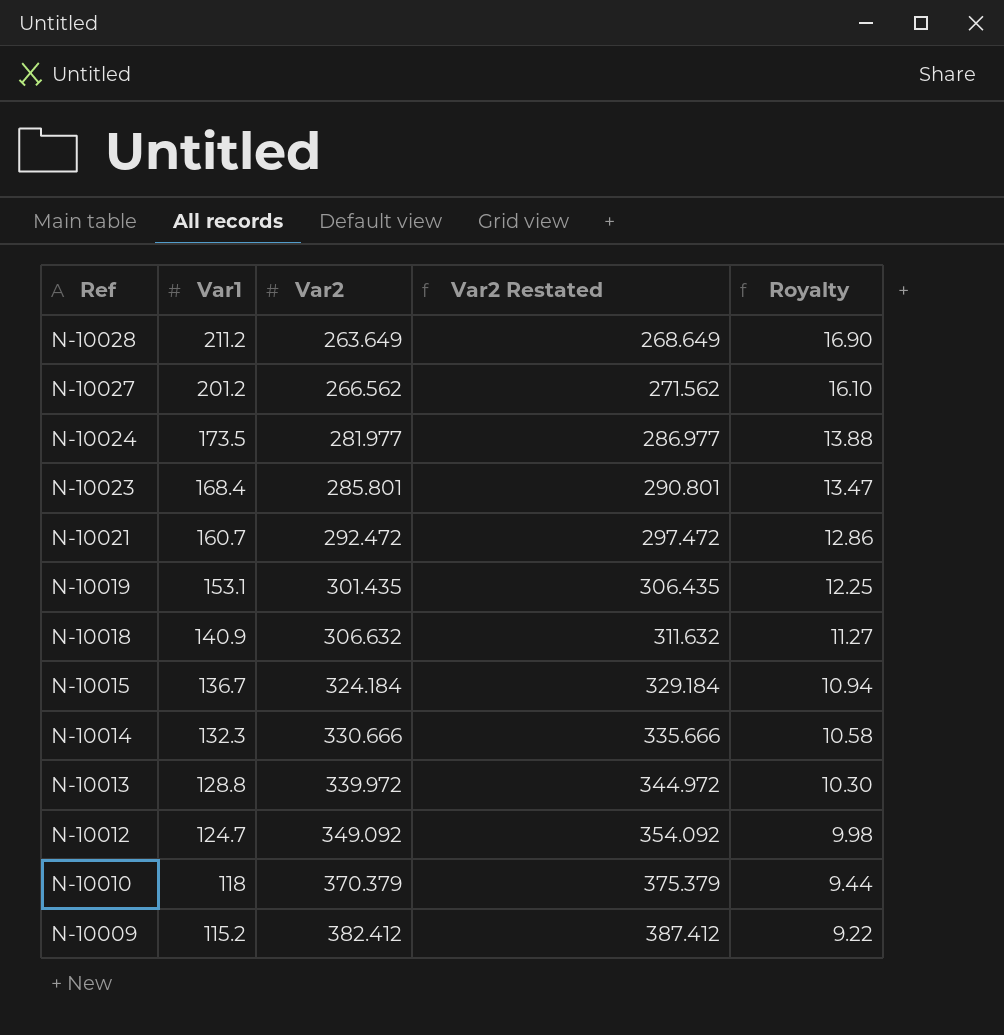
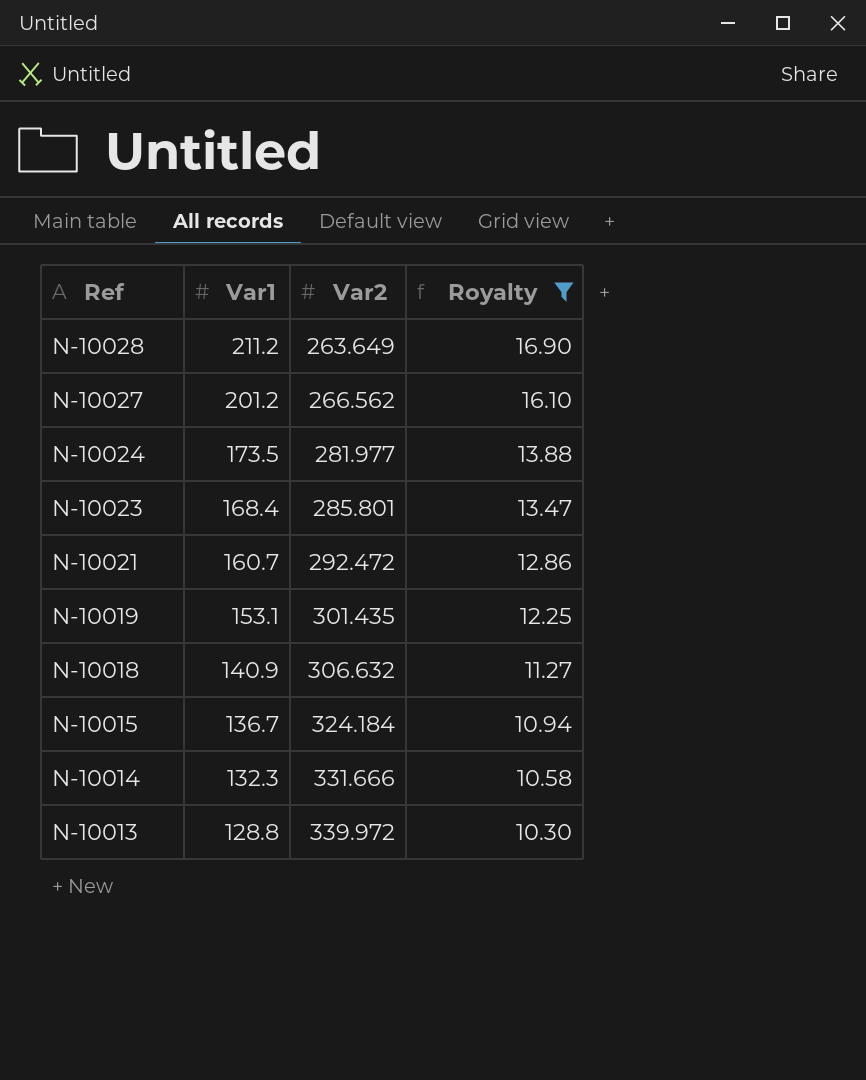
filter: none -> Royalty >= 10.30
column Var2 Restated | formula: [Var2] + 5 -> none
N-10014 | Var2: 330.666 -> 331.666

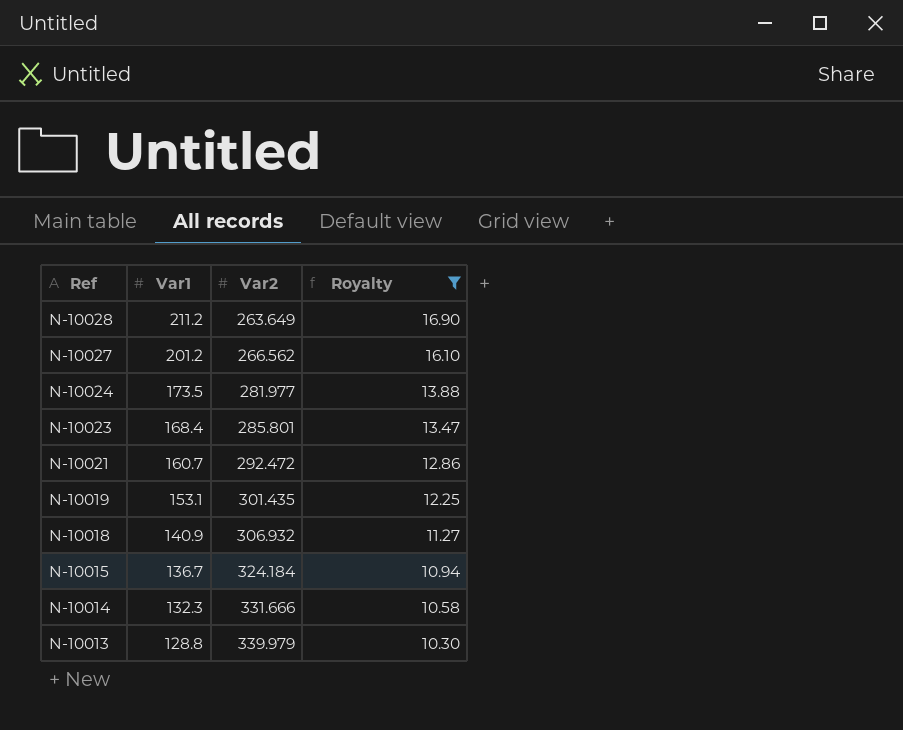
N-10018 | Var2: 306.632 -> 306.932
N-10013 | Var2: 339.972 -> 339.979

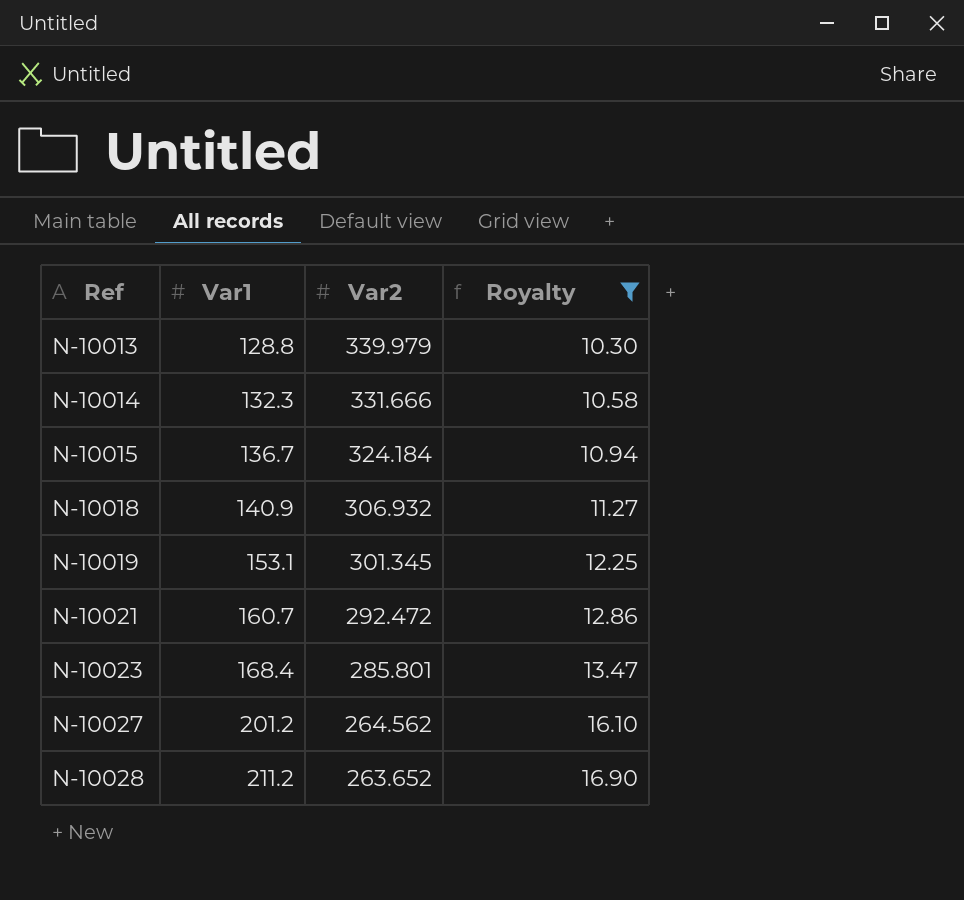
row order: Ref descending -> Ref ascending
row N-10024: 173.5 | 281.977 | 13.88 -> none
N-10019 | Var2: 301.435 -> 301.345
N-10027 | Var2: 266.562 -> 264.562
N-10028 | Var2: 263.649 -> 263.652

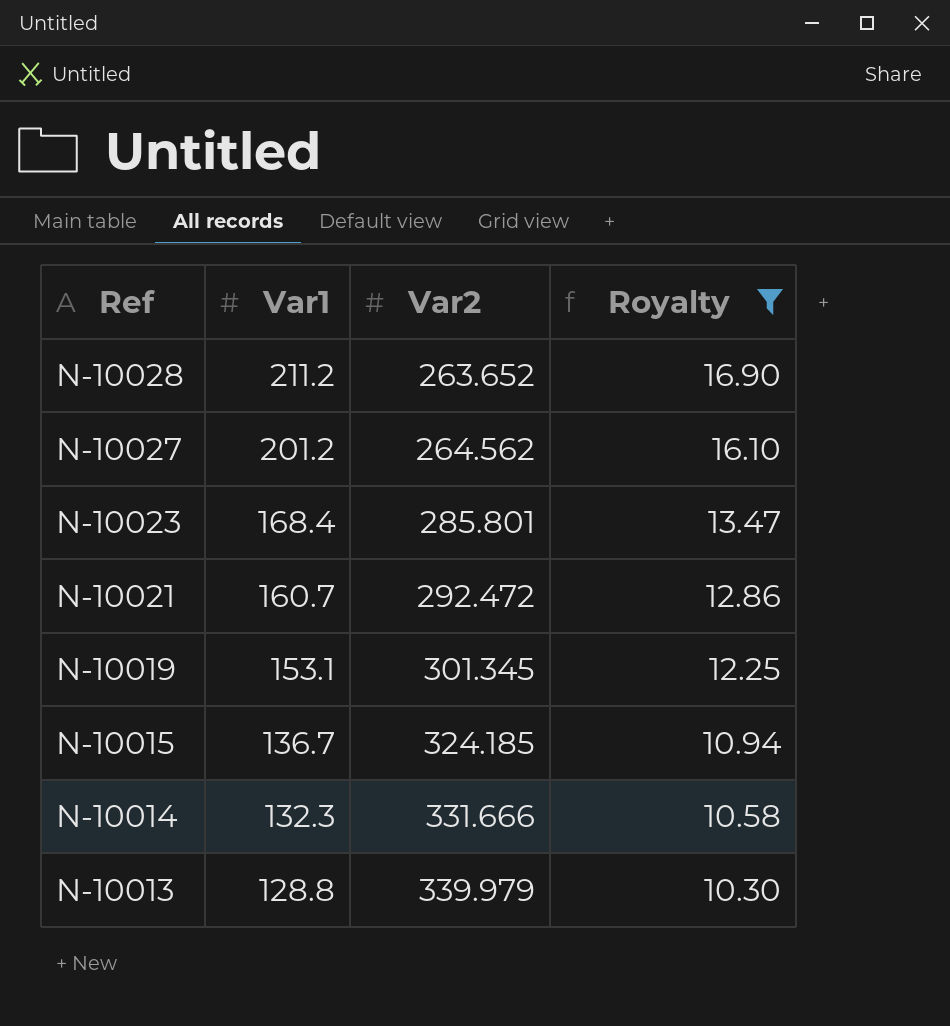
row order: Ref ascending -> Ref descending
row N-10018: 140.9 | 306.932 | 11.27 -> none
N-10015 | Var2: 324.184 -> 324.185

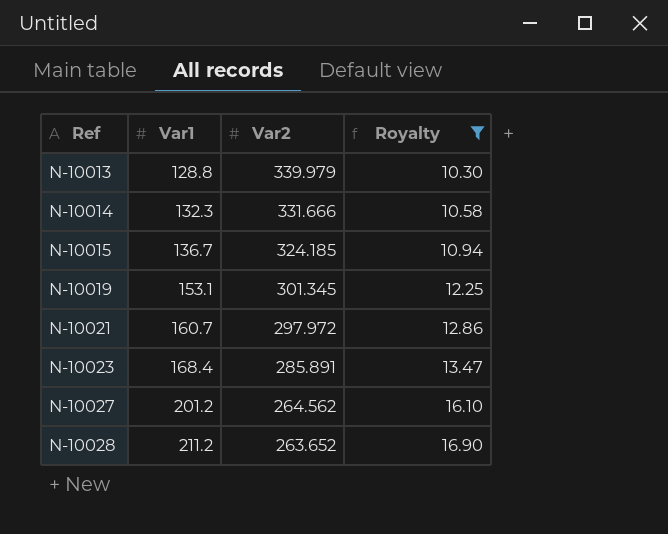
row order: Ref descending -> Ref ascending
N-10021 | Var2: 292.472 -> 297.972
N-10023 | Var2: 285.801 -> 285.891

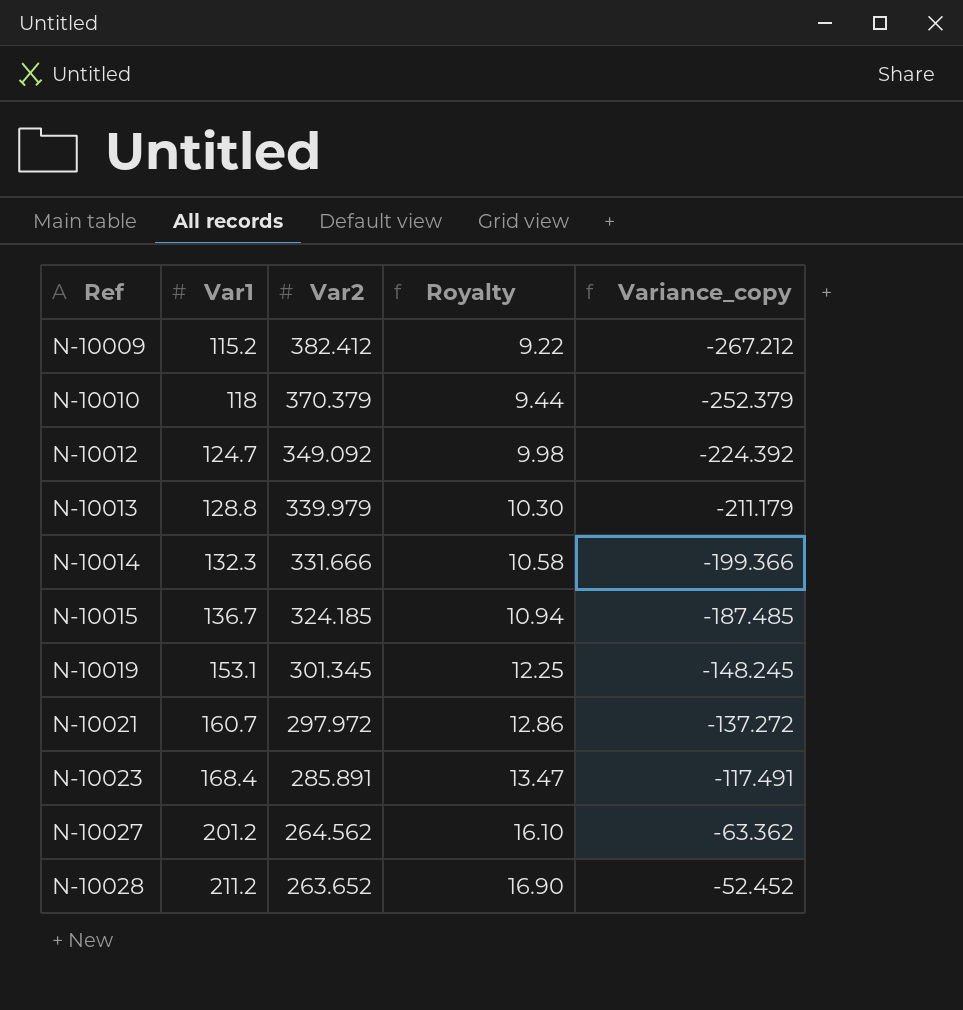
filter: Royalty >= 10.30 -> none
column Variance_copy | formula: none -> [Var1] - [Var2]

